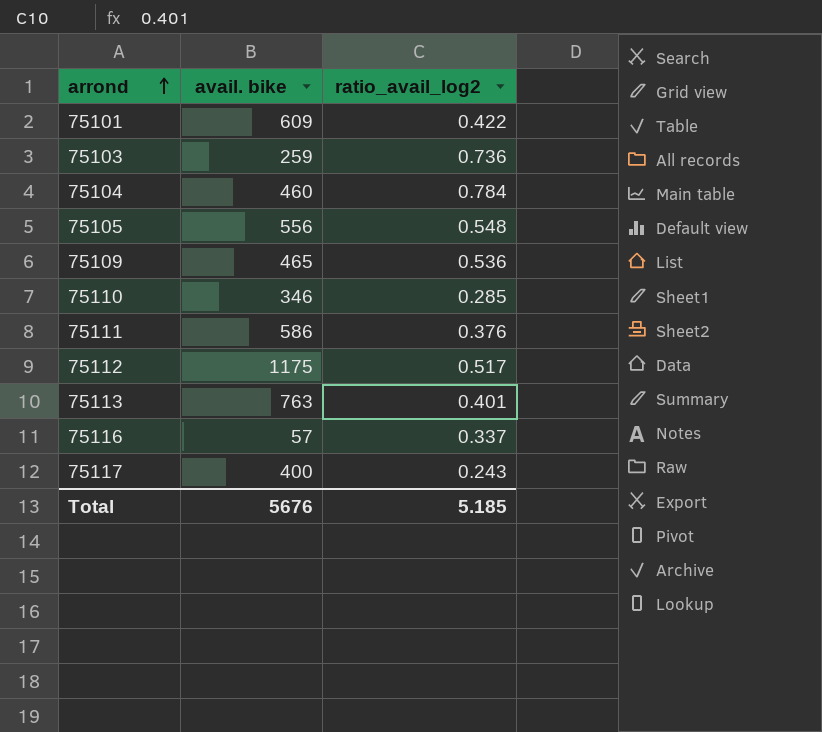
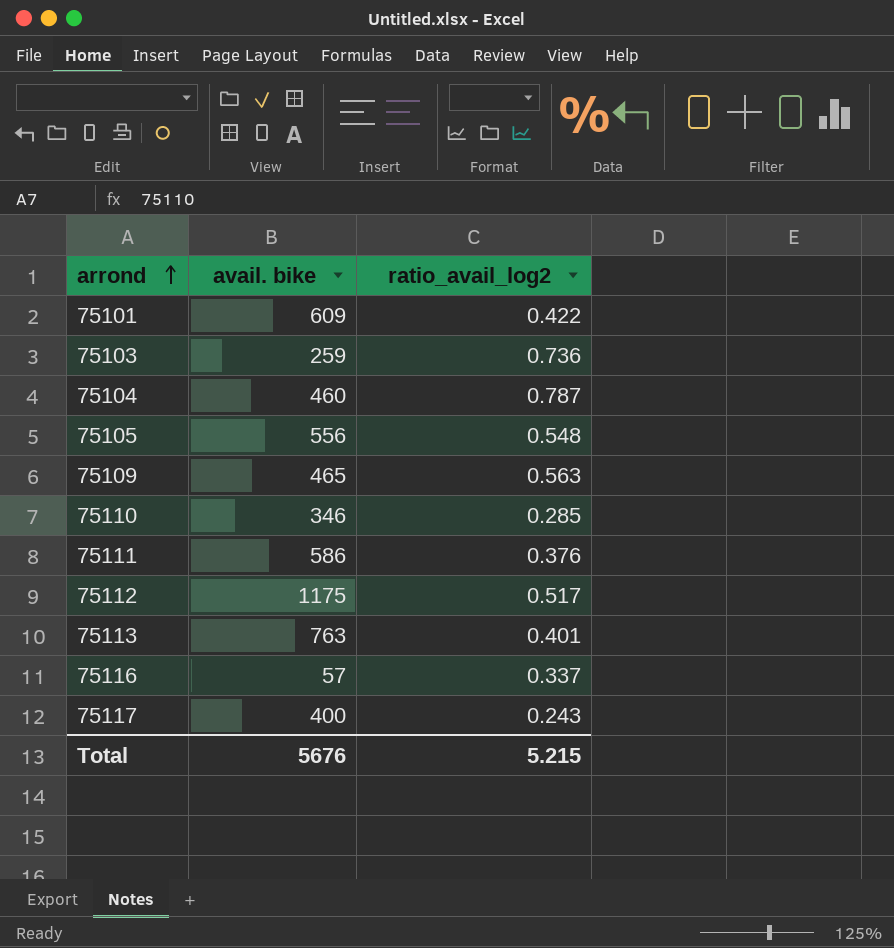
75104 | ratio_avail_log2: 0.784 -> 0.787
75109 | ratio_avail_log2: 0.536 -> 0.563
Total | ratio_avail_log2: 5.185 -> 5.215

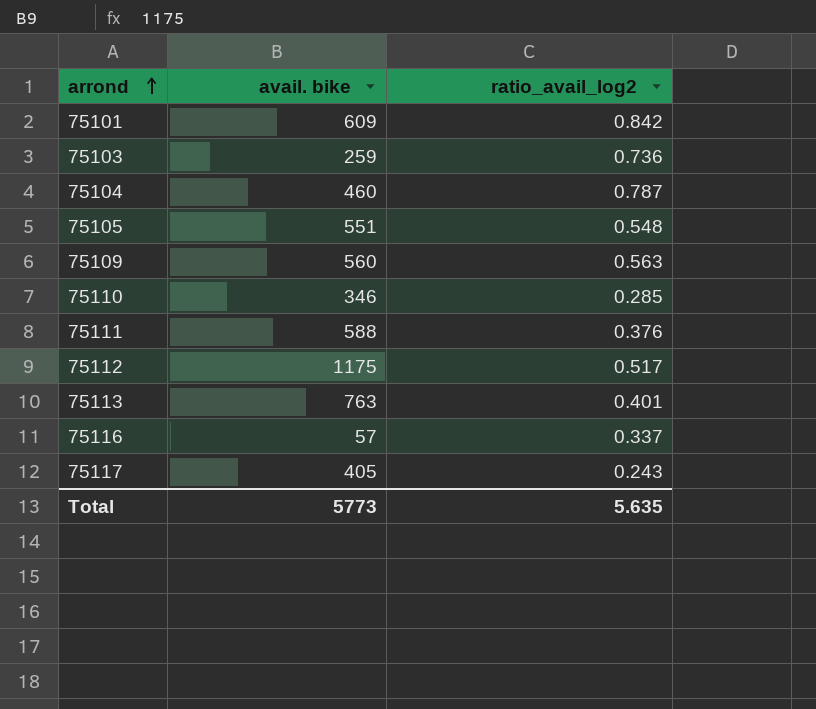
75101 | ratio_avail_log2: 0.422 -> 0.842
75105 | avail. bike: 556 -> 551
75109 | avail. bike: 465 -> 560
75111 | avail. bike: 586 -> 588
75117 | avail. bike: 400 -> 405
Total | avail. bike: 5676 -> 5773
Total | ratio_avail_log2: 5.215 -> 5.635

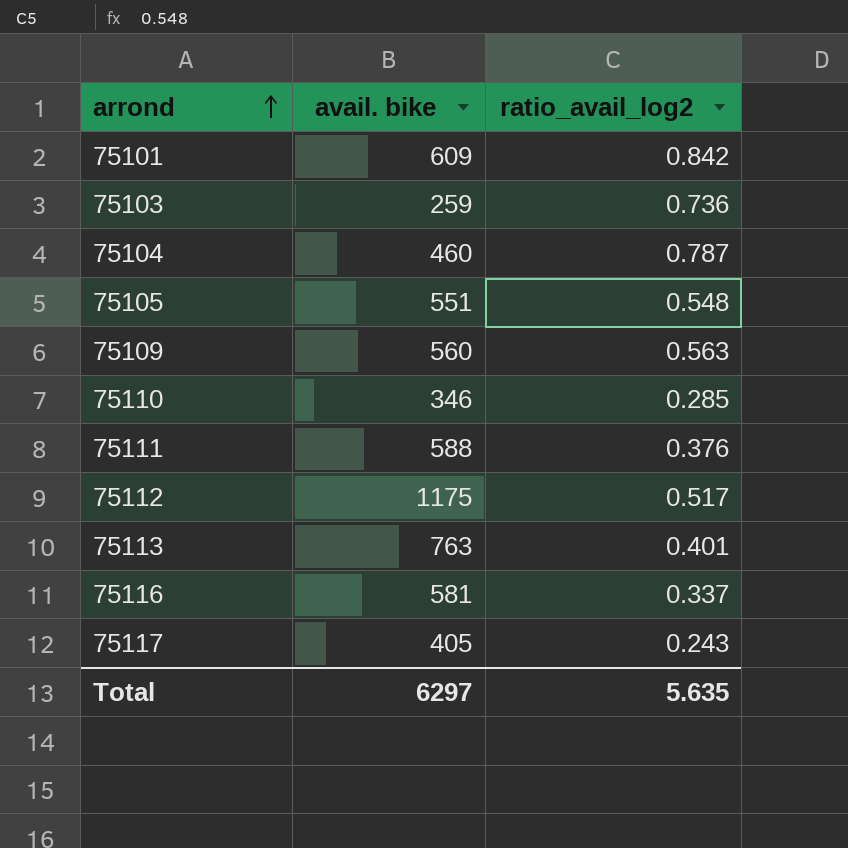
75116 | avail. bike: 57 -> 581
Total | avail. bike: 5773 -> 6297

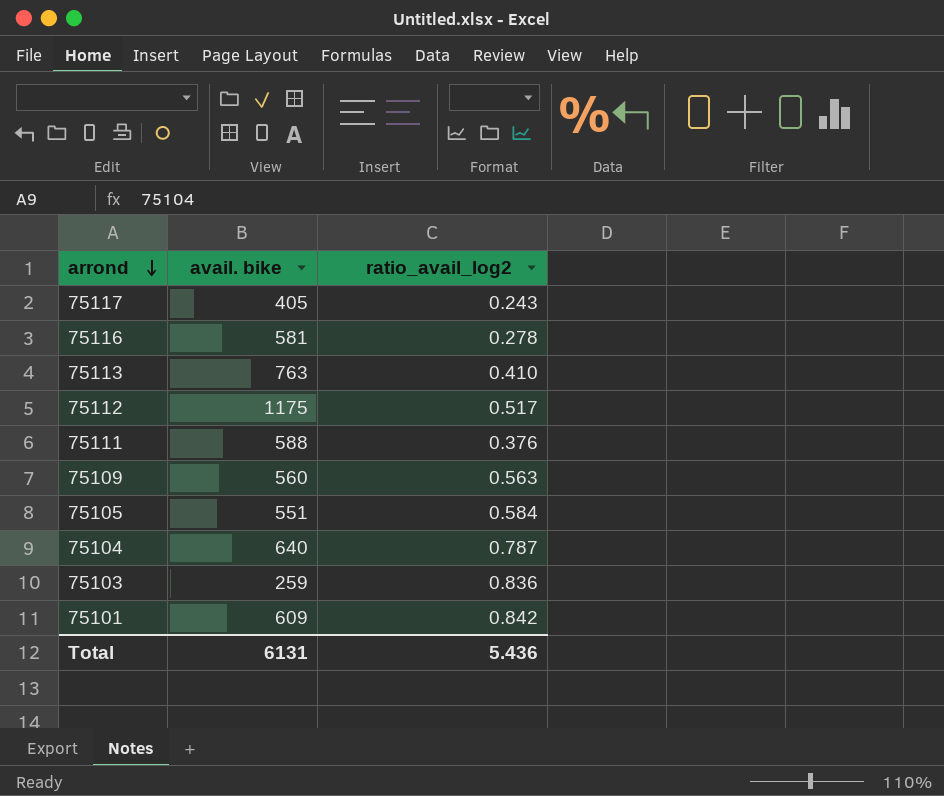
row order: arrond ascending -> arrond descending
row 75110: 346 | 0.285 -> none
75116 | ratio_avail_log2: 0.337 -> 0.278
75113 | ratio_avail_log2: 0.401 -> 0.410
75105 | ratio_avail_log2: 0.548 -> 0.584
75104 | avail. bike: 460 -> 640
75103 | ratio_avail_log2: 0.736 -> 0.836
Total | avail. bike: 6297 -> 6131
Total | ratio_avail_log2: 5.635 -> 5.436

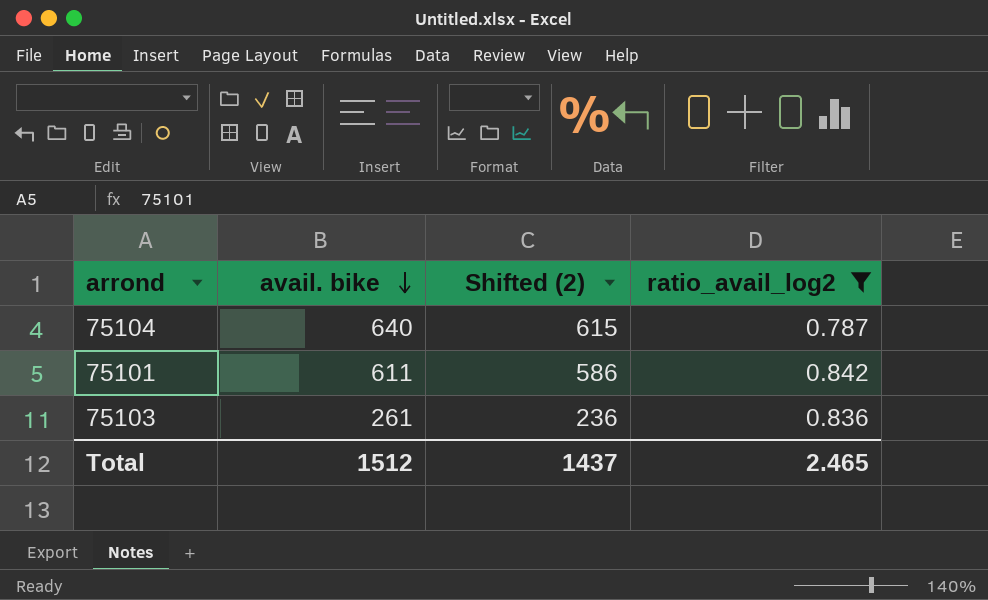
filter: none -> ratio_avail_log2 >= 0.787
row order: arrond descending -> avail. bike descending
column Shifted (2) | formula: none -> [avail. bike] - 25
75101 | avail. bike: 609 -> 611
75103 | avail. bike: 259 -> 261
Total | avail. bike: 6131 -> 1512
Total | ratio_avail_log2: 5.436 -> 2.465

